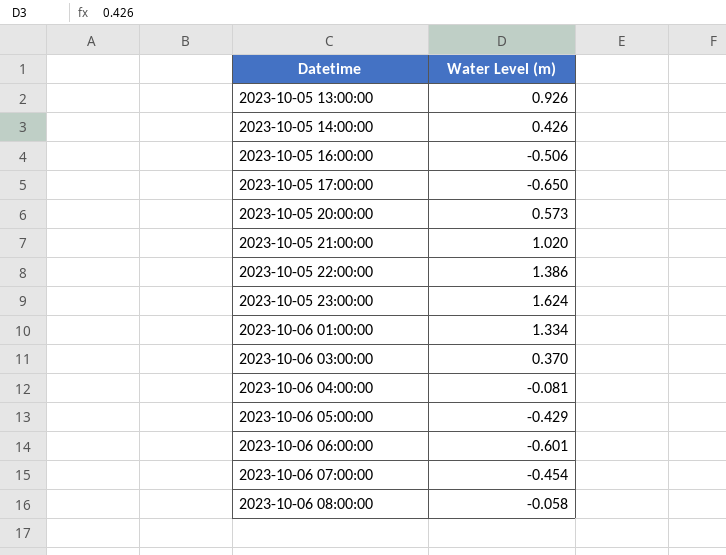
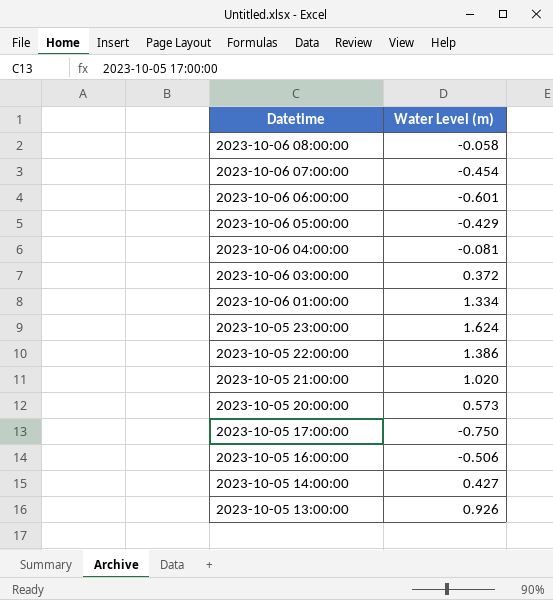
row order: Datetime ascending -> Datetime descending
2023-10-06 03:00:00 | Water Level (m): 0.370 -> 0.372
2023-10-05 17:00:00 | Water Level (m): -0.650 -> -0.750
2023-10-05 14:00:00 | Water Level (m): 0.426 -> 0.427

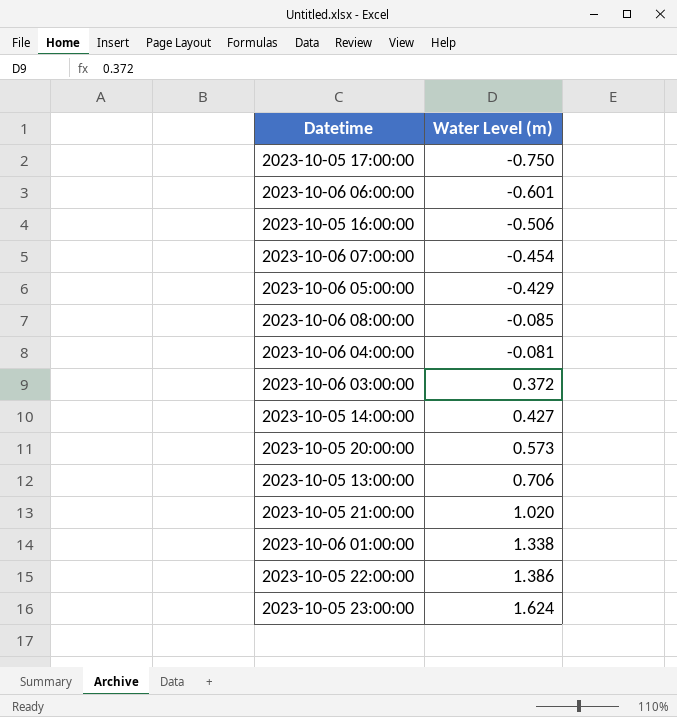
row order: Datetime descending -> Water Level (m) ascending
2023-10-06 08:00:00 | Water Level (m): -0.058 -> -0.085
2023-10-05 13:00:00 | Water Level (m): 0.926 -> 0.706
2023-10-06 01:00:00 | Water Level (m): 1.334 -> 1.338

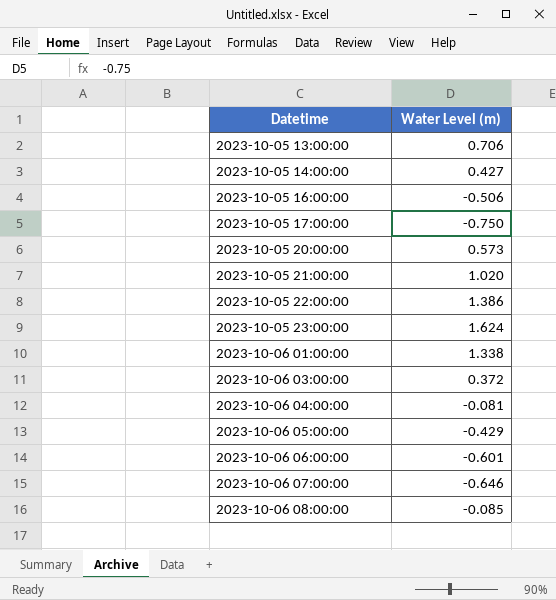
row order: Water Level (m) ascending -> Datetime ascending
2023-10-06 07:00:00 | Water Level (m): -0.454 -> -0.646

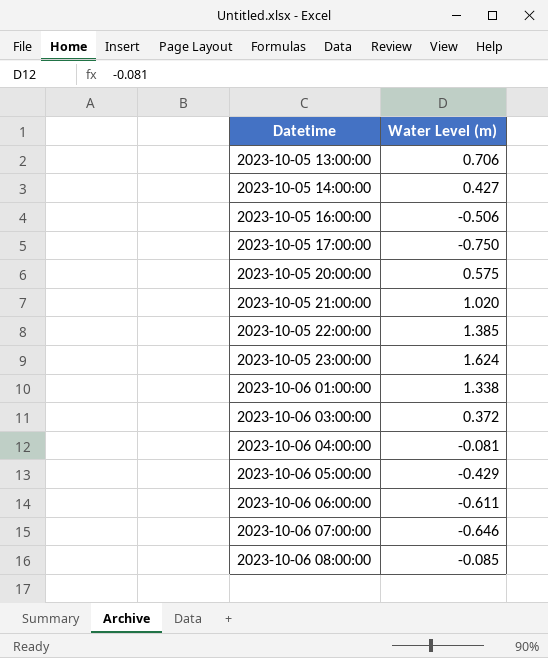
2023-10-05 20:00:00 | Water Level (m): 0.573 -> 0.575
2023-10-05 22:00:00 | Water Level (m): 1.386 -> 1.385
2023-10-06 06:00:00 | Water Level (m): -0.601 -> -0.611

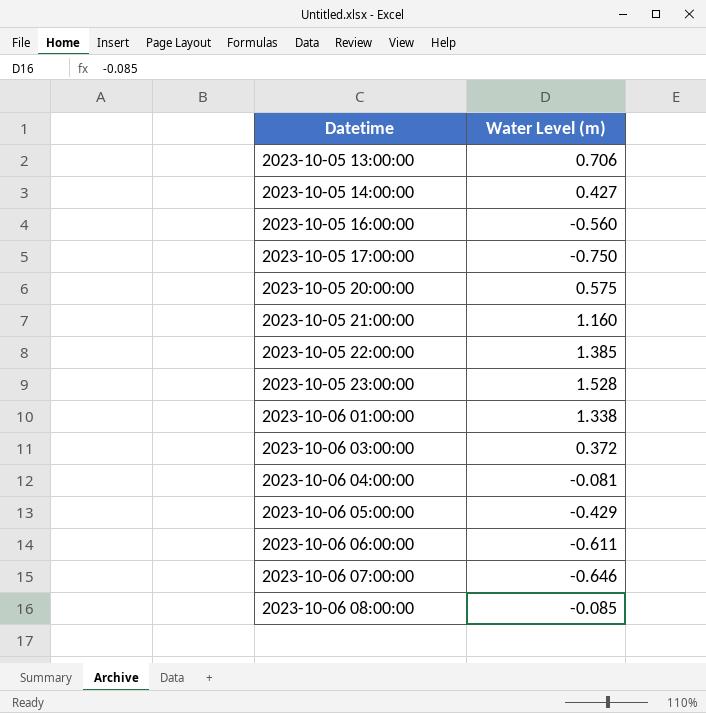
2023-10-05 16:00:00 | Water Level (m): -0.506 -> -0.560
2023-10-05 21:00:00 | Water Level (m): 1.020 -> 1.160
2023-10-05 23:00:00 | Water Level (m): 1.624 -> 1.528

